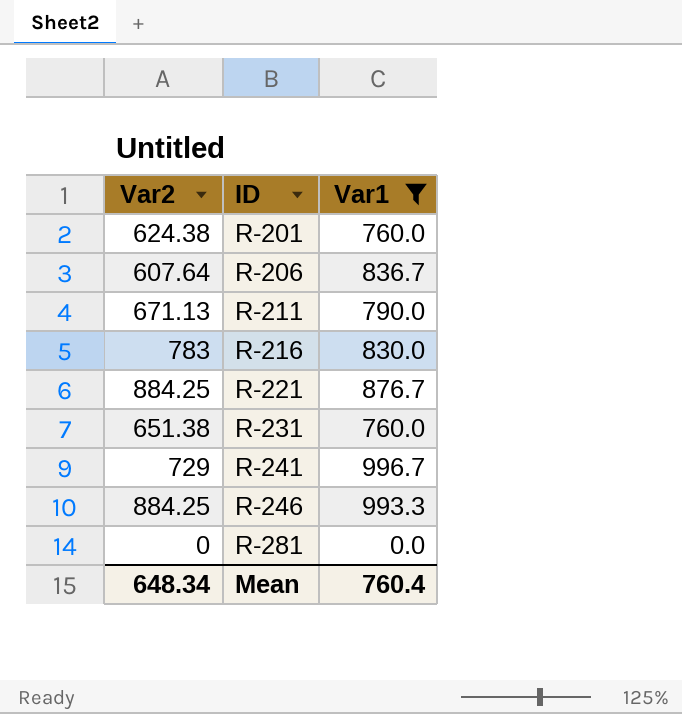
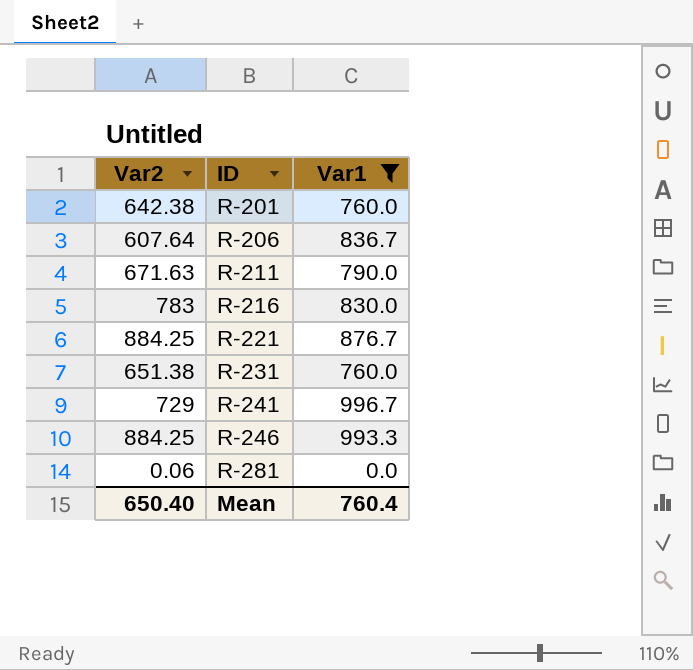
R-201 | Var2: 624.38 -> 642.38
R-211 | Var2: 671.13 -> 671.63
R-281 | Var2: 0 -> 0.06
Mean | Var2: 648.34 -> 650.40

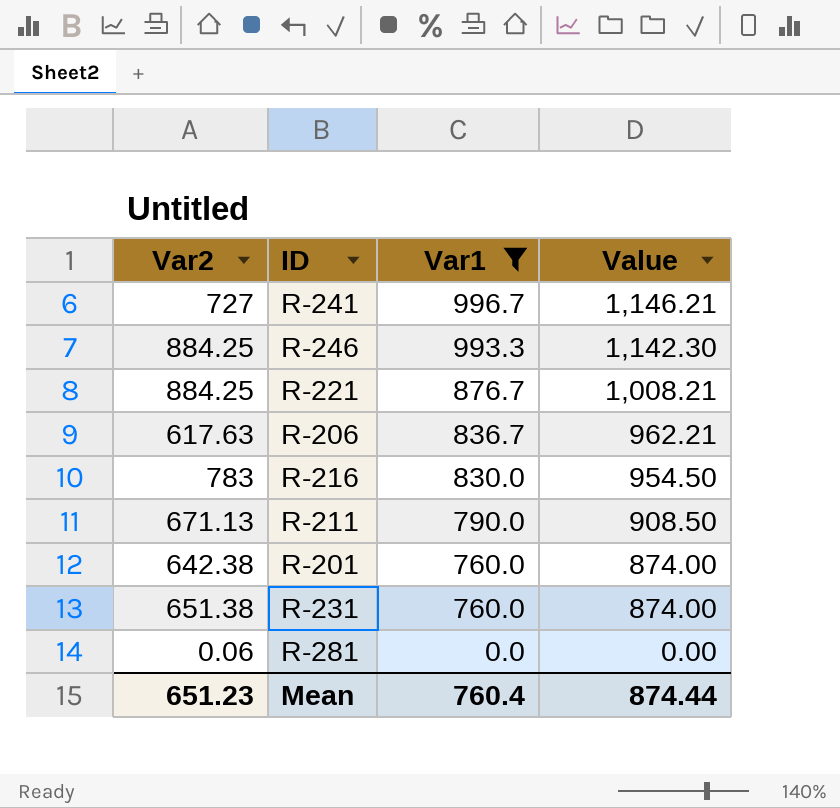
row order: ID ascending -> Var1 descending
column Value | formula: none -> [Var1] * 1.15
R-241 | Var2: 729 -> 727
R-206 | Var2: 607.64 -> 617.63
R-211 | Var2: 671.63 -> 671.13
Mean | Var2: 650.40 -> 651.23

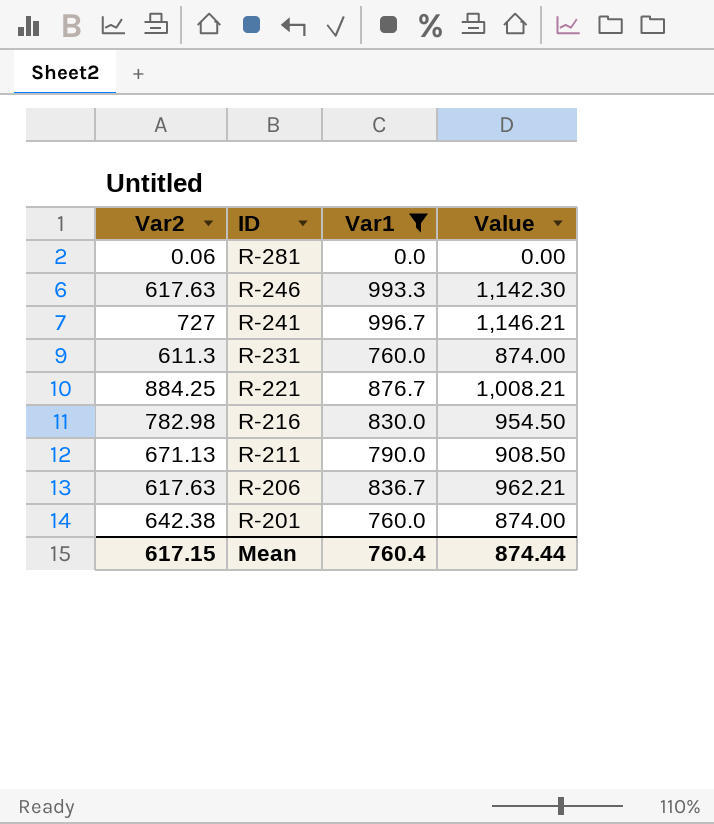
row order: Var1 descending -> ID descending
R-246 | Var2: 884.25 -> 617.63
R-231 | Var2: 651.38 -> 611.3
R-216 | Var2: 783 -> 782.98
Mean | Var2: 651.23 -> 617.15

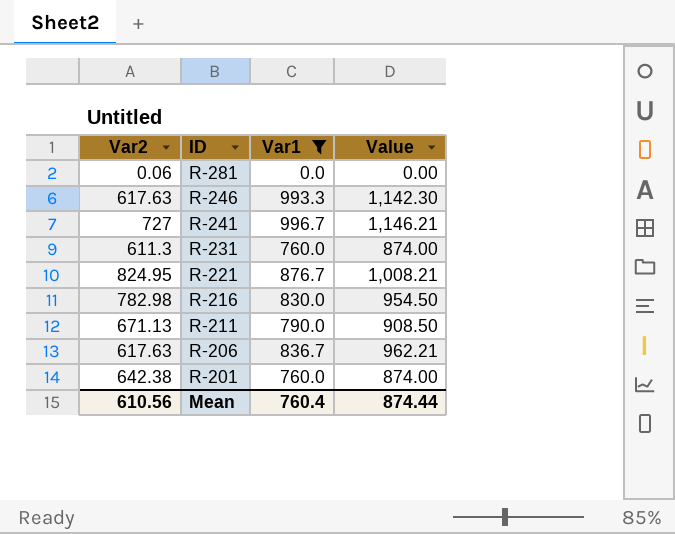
R-221 | Var2: 884.25 -> 824.95
Mean | Var2: 617.15 -> 610.56

